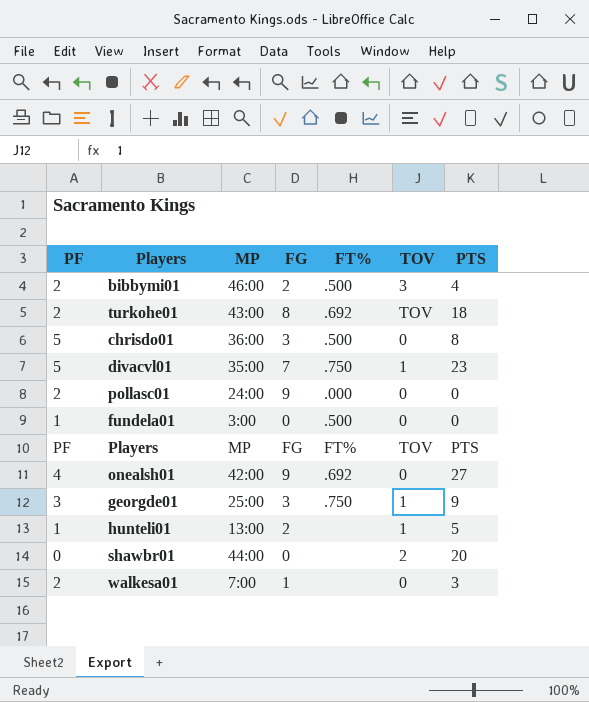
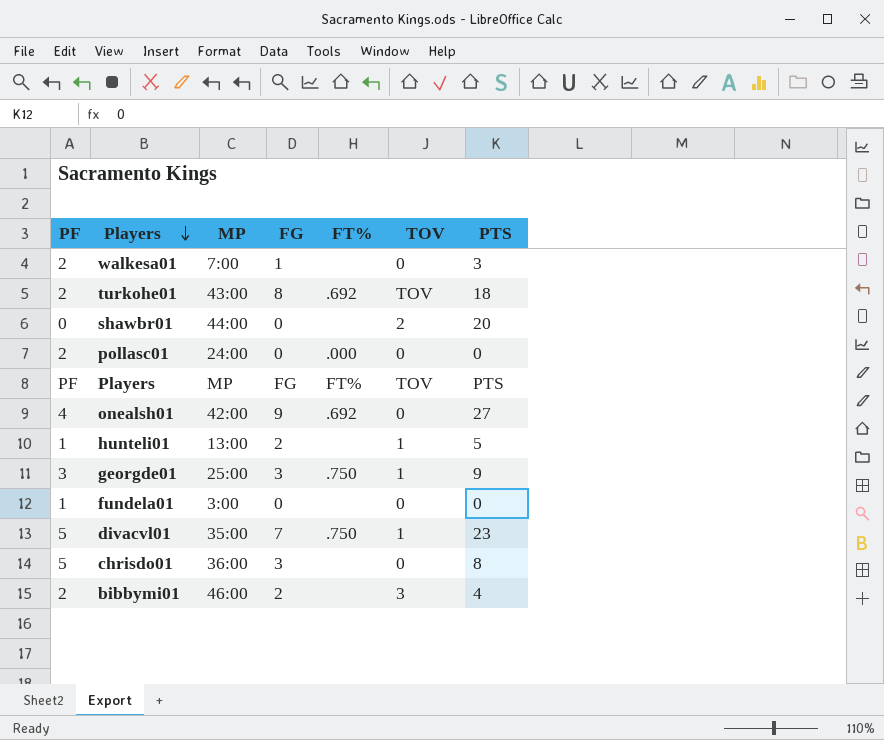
row order: none -> Players descending
pollasc01 | FG: 9 -> 0
fundela01 | FT%: .500 -> none
chrisdo01 | FT%: .500 -> none
bibbymi01 | FT%: .500 -> none

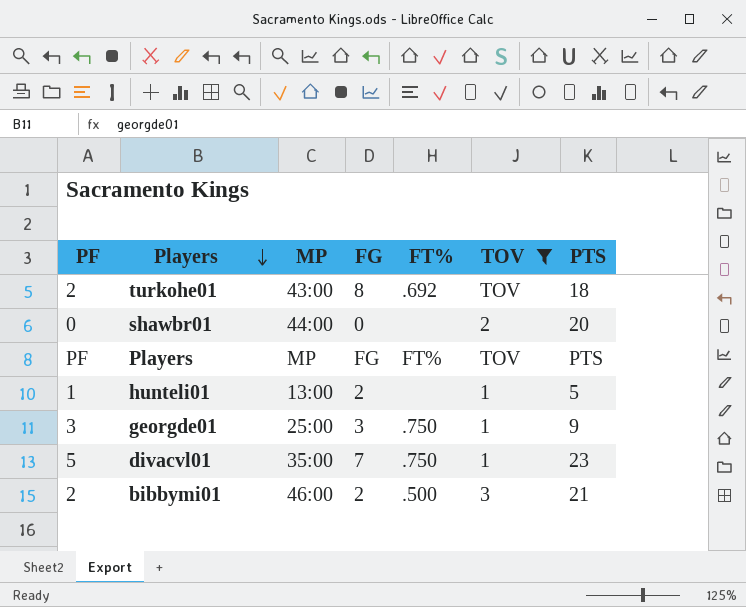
filter: none -> TOV != 0
bibbymi01 | FT%: none -> .500
bibbymi01 | PTS: 4 -> 21

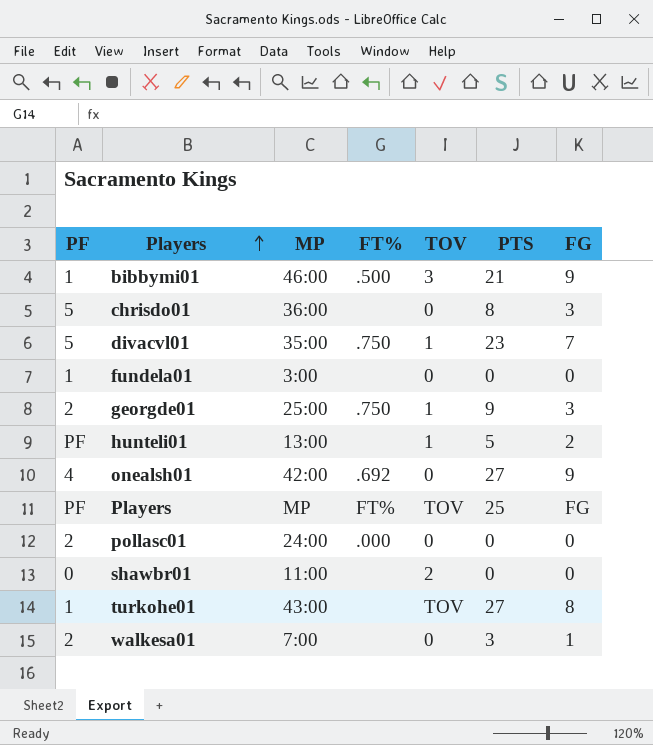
filter: TOV != 0 -> none
row order: Players descending -> Players ascending
column FG | position: 4 -> 7
bibbymi01 | PF: 2 -> 1
bibbymi01 | FG: 2 -> 9
georgde01 | PF: 3 -> 2
hunteli01 | PF: 1 -> PF
Players | PTS: PTS -> 25
shawbr01 | MP: 44:00 -> 11:00
shawbr01 | PTS: 20 -> 0
turkohe01 | PF: 2 -> 1
turkohe01 | FT%: .692 -> none
turkohe01 | PTS: 18 -> 27

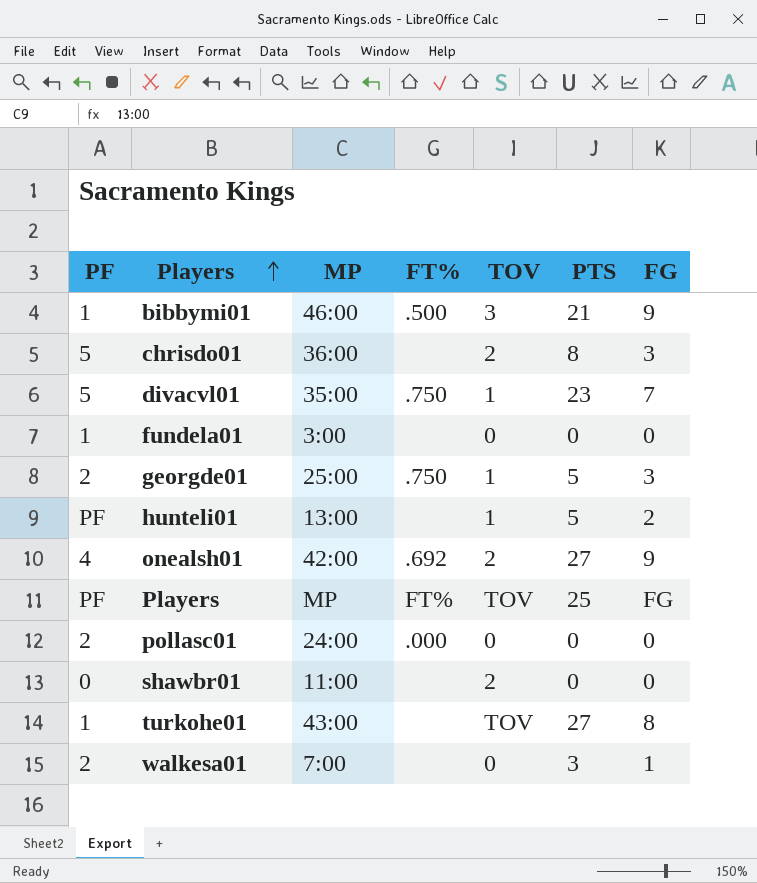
chrisdo01 | TOV: 0 -> 2
georgde01 | PTS: 9 -> 5
onealsh01 | TOV: 0 -> 2

